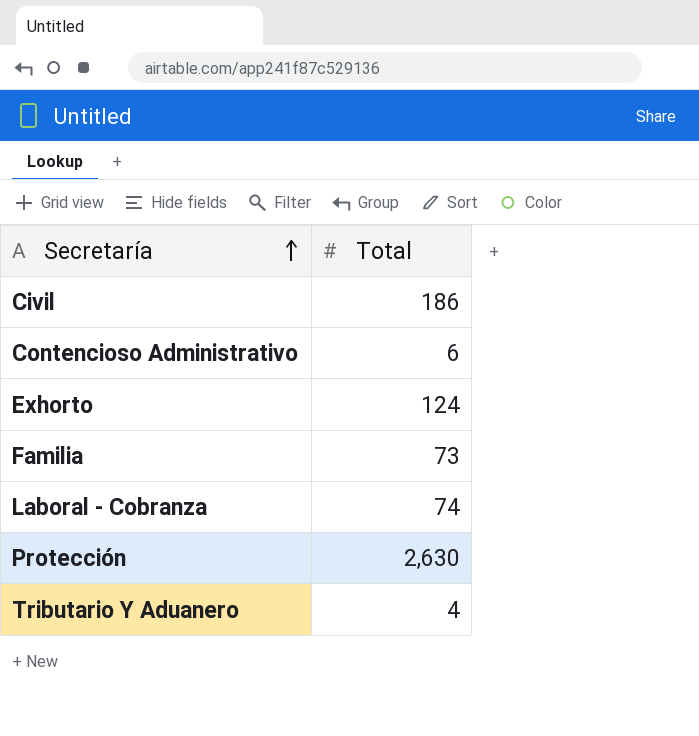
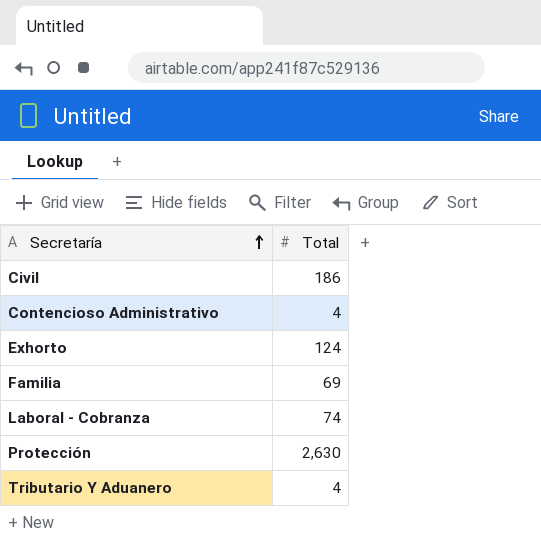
Contencioso Administrativo | Total: 6 -> 4
Familia | Total: 73 -> 69

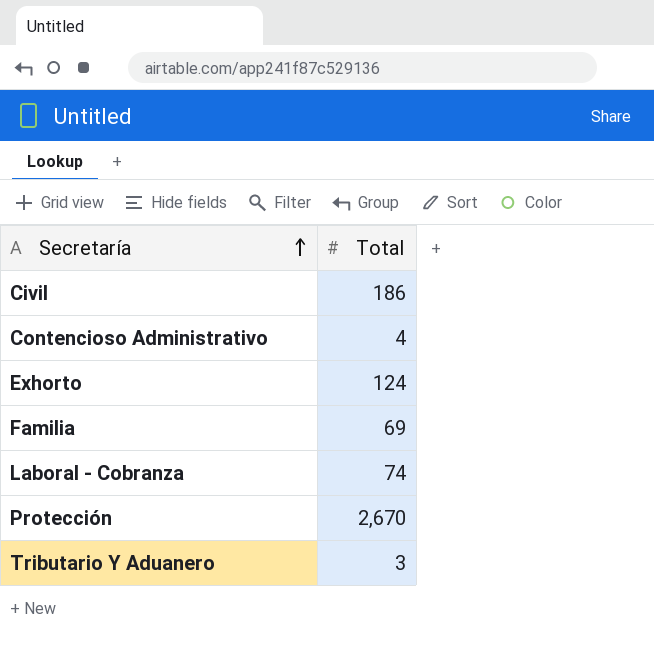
Protección | Total: 2,630 -> 2,670
Tributario Y Aduanero | Total: 4 -> 3

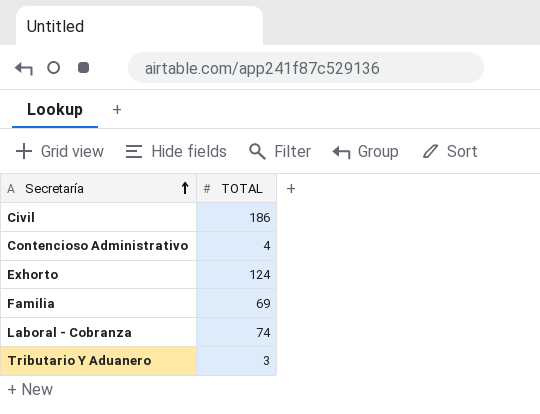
column name: Total -> TOTAL
row Protección: 2,670 -> none

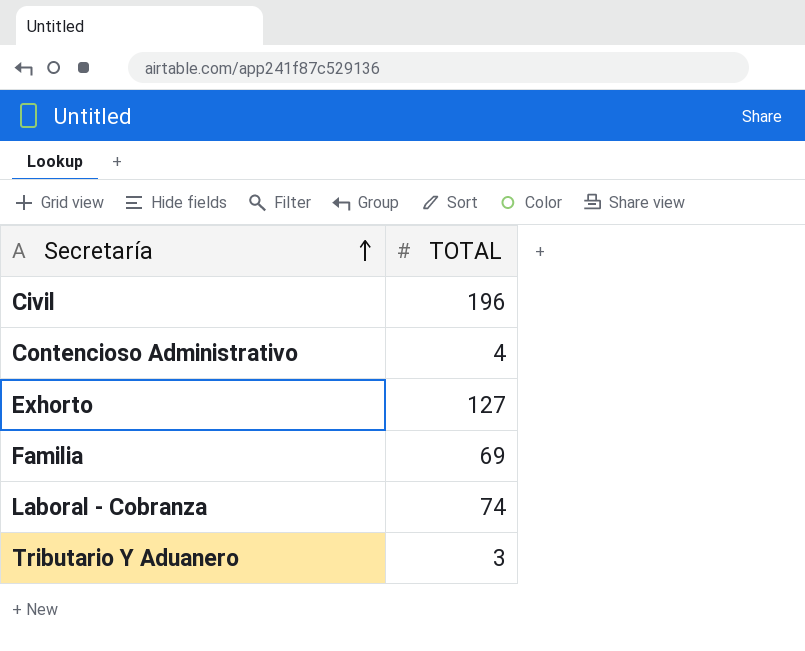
Civil | TOTAL: 186 -> 196
Exhorto | TOTAL: 124 -> 127

